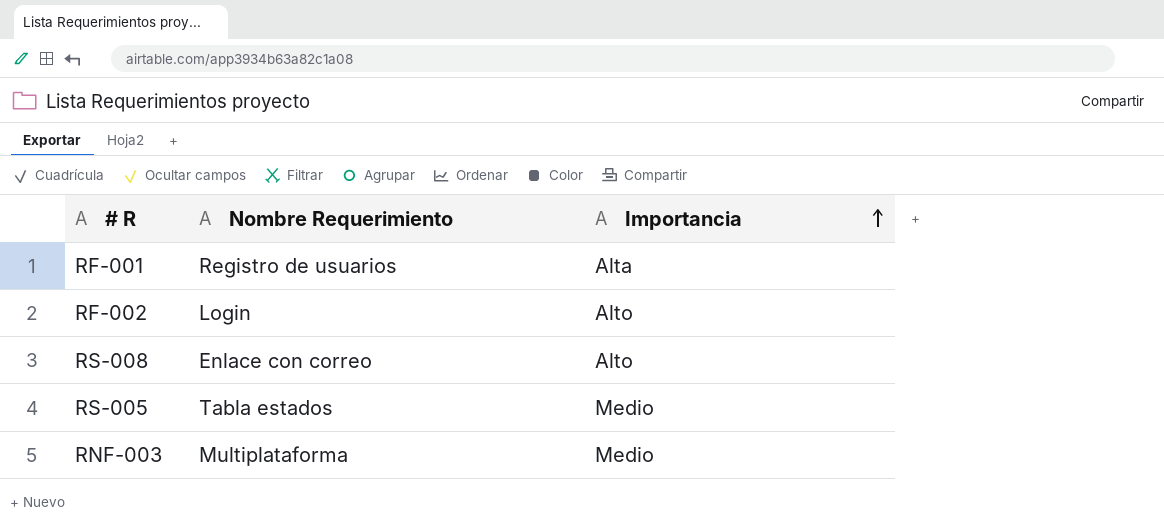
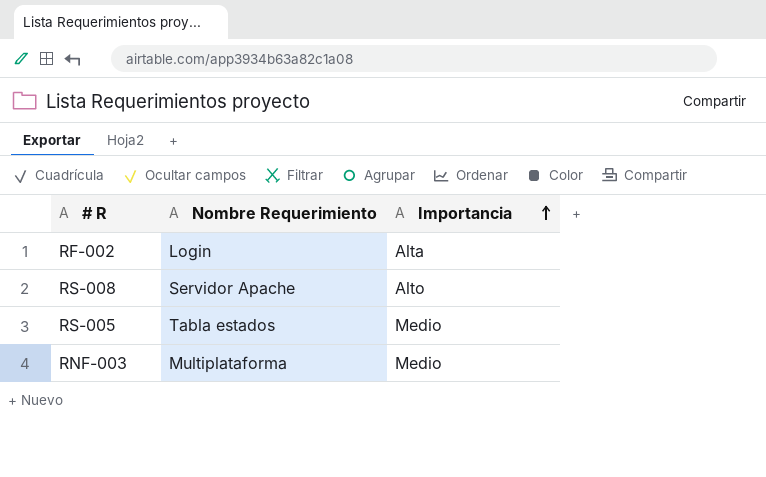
row RF-001: Registro de usuarios | Alta -> none
RF-002 | Importancia: Alto -> Alta
RS-008 | Nombre Requerimiento: Enlace con correo -> Servidor Apache

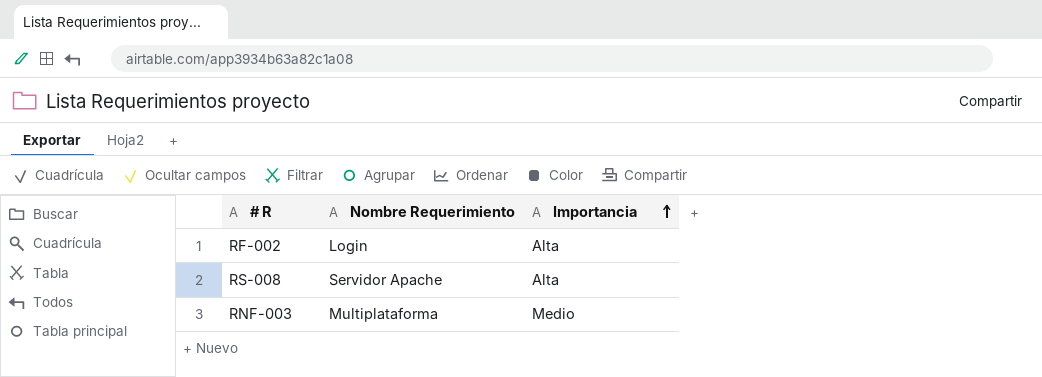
row RS-005: Tabla estados | Medio -> none
RS-008 | Importancia: Alto -> Alta

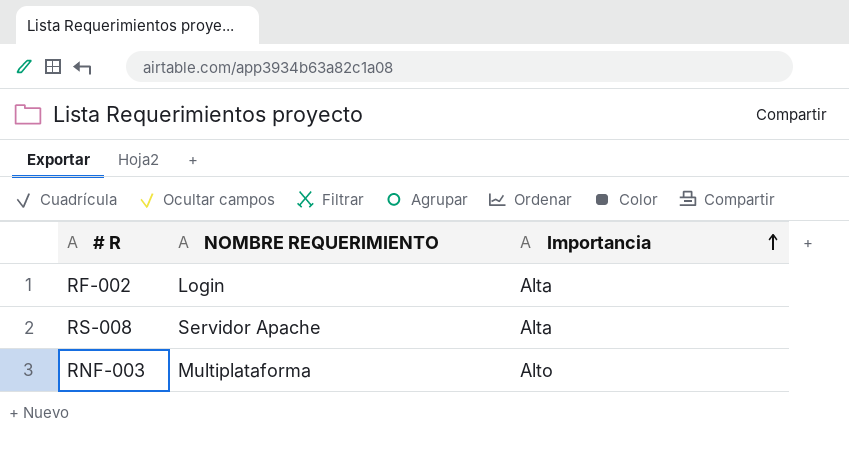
column name: Nombre Requerimiento -> NOMBRE REQUERIMIENTO
RNF-003 | Importancia: Medio -> Alto

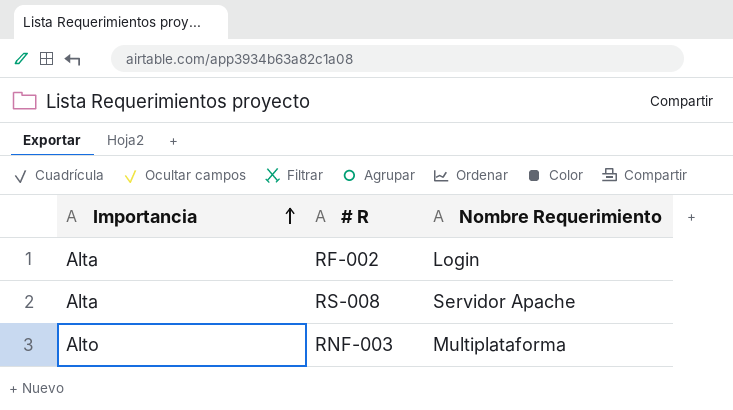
column Importancia | position: 3 -> 1
column name: NOMBRE REQUERIMIENTO -> Nombre Requerimiento

